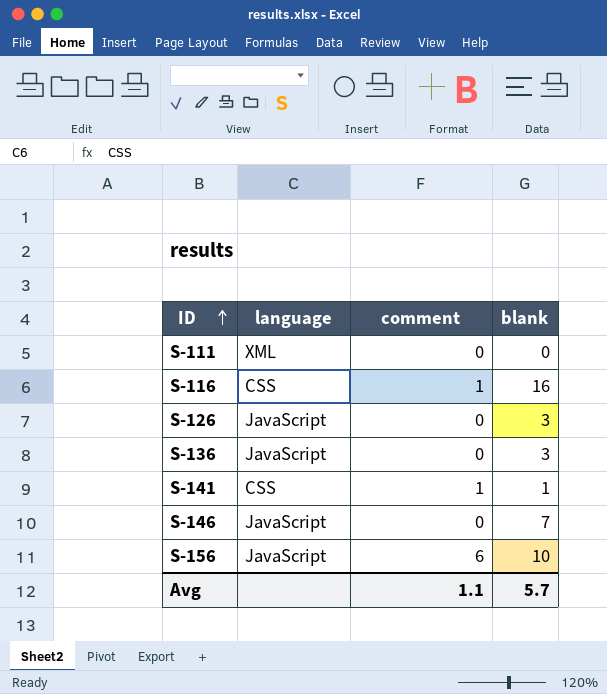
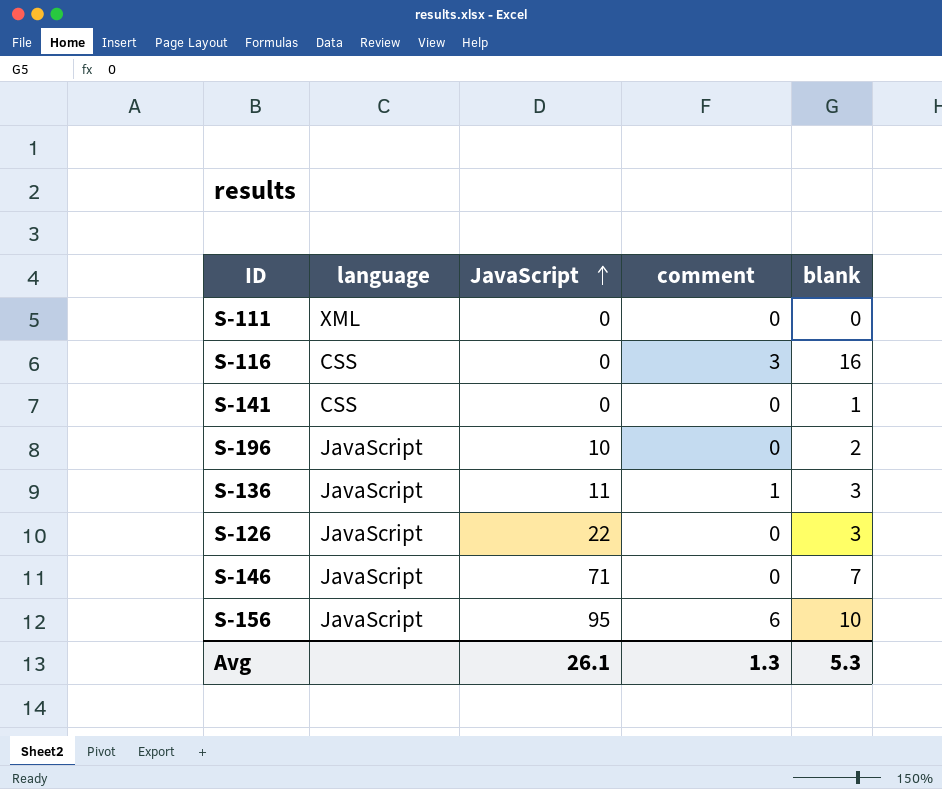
row order: ID ascending -> JavaScript ascending
column JavaScript | position: none -> 3
S-116 | comment: 1 -> 3
S-141 | comment: 1 -> 0
row S-196: none -> JavaScript | 10 | 0 | 2
S-136 | comment: 0 -> 1
Avg | comment: 1.1 -> 1.3
Avg | blank: 5.7 -> 5.3

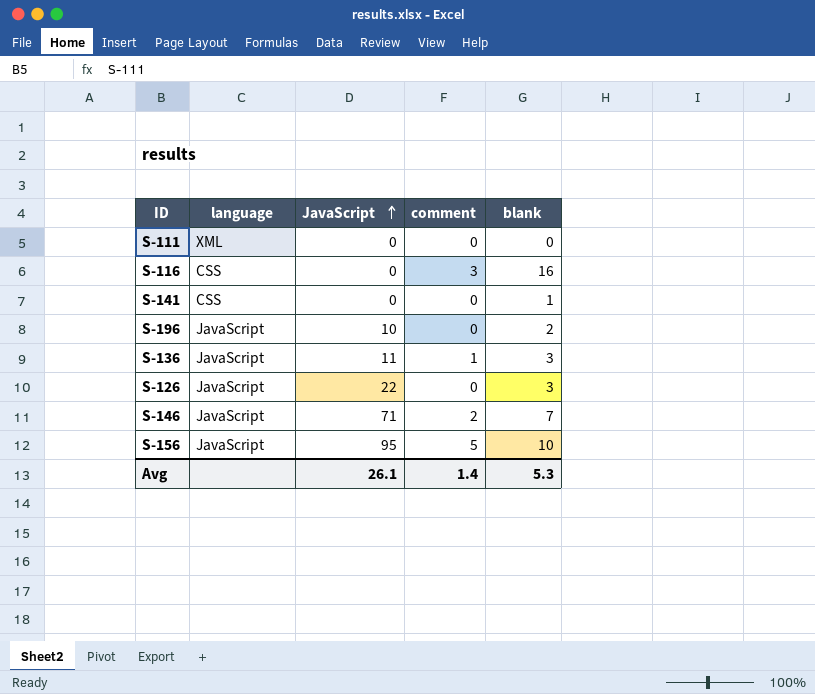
S-146 | comment: 0 -> 2
S-156 | comment: 6 -> 5
Avg | comment: 1.3 -> 1.4

